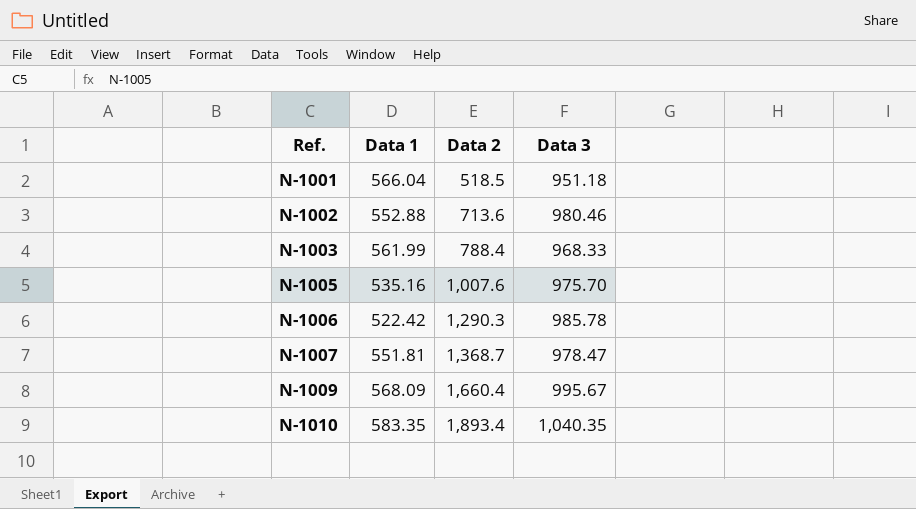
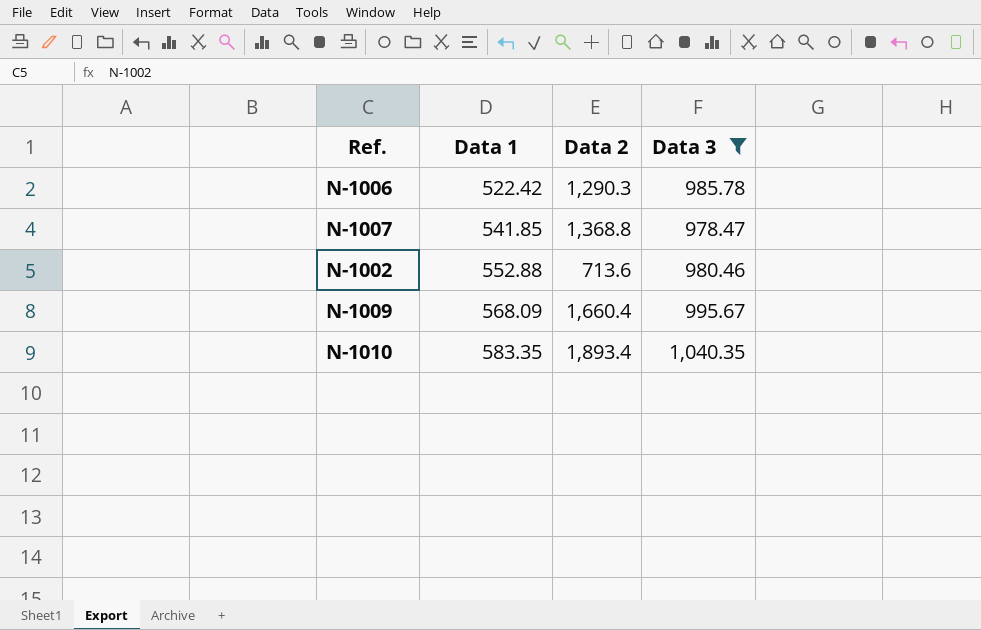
filter: none -> Data 3 >= 978.47
row order: Ref. ascending -> Data 1 ascending
N-1007 | Data 1: 551.81 -> 541.85
N-1007 | Data 2: 1,368.7 -> 1,368.8

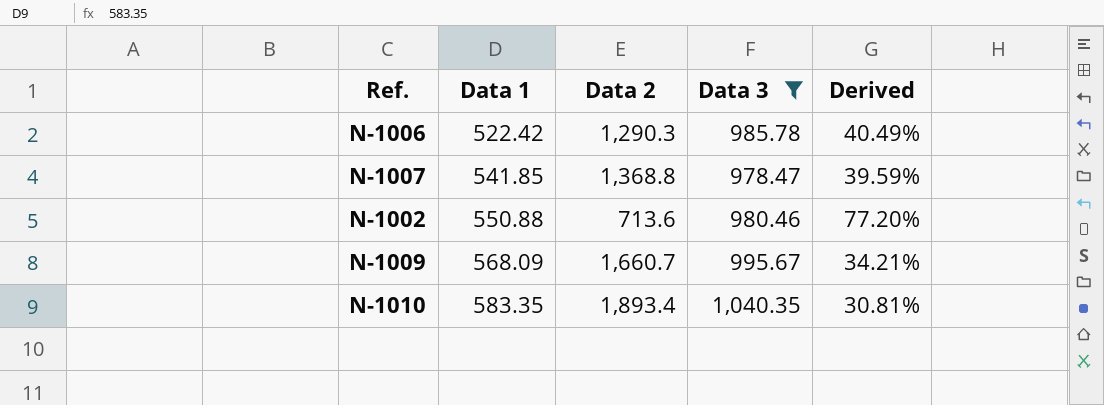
column Derived | formula: none -> [Data 1] / [Data 2]
N-1002 | Data 1: 552.88 -> 550.88
N-1009 | Data 2: 1,660.4 -> 1,660.7

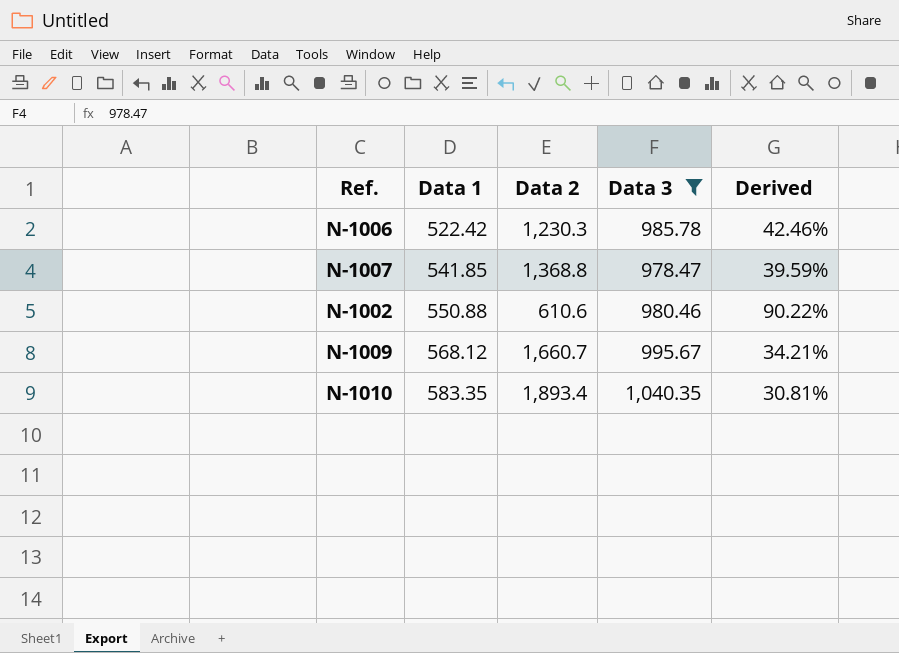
N-1006 | Data 2: 1,290.3 -> 1,230.3
N-1006 | Derived: 40.49% -> 42.46%
N-1002 | Data 2: 713.6 -> 610.6
N-1002 | Derived: 77.20% -> 90.22%
N-1009 | Data 1: 568.09 -> 568.12

